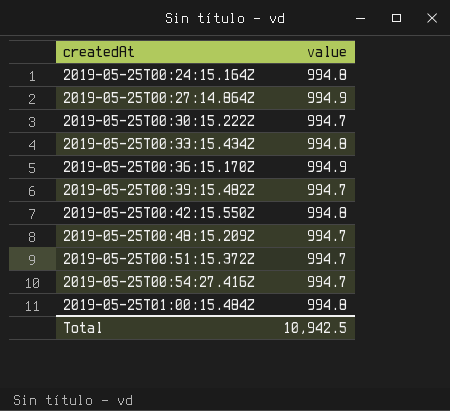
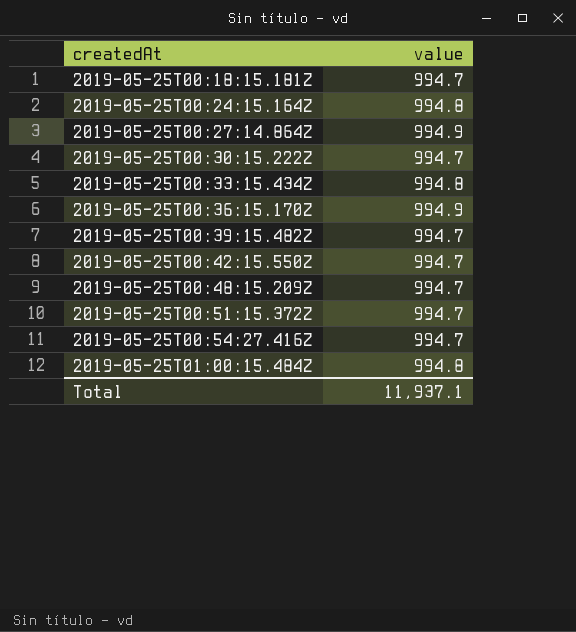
row 2019-05-25T00:18:15.181Z: none -> 994.7
2019-05-25T00:42:15.550Z | value: 994.8 -> 994.7
Total | value: 10,942.5 -> 11,937.1

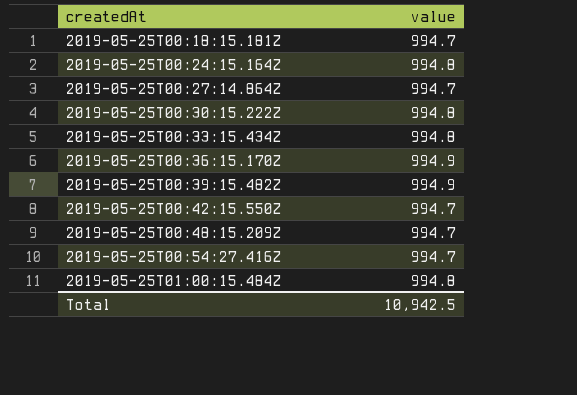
row 2019-05-25T00:51:15.372Z: 994.7 -> none
2019-05-25T00:27:14.864Z | value: 994.9 -> 994.7
2019-05-25T00:30:15.222Z | value: 994.7 -> 994.8
2019-05-25T00:39:15.482Z | value: 994.7 -> 994.9
Total | value: 11,937.1 -> 10,942.5

